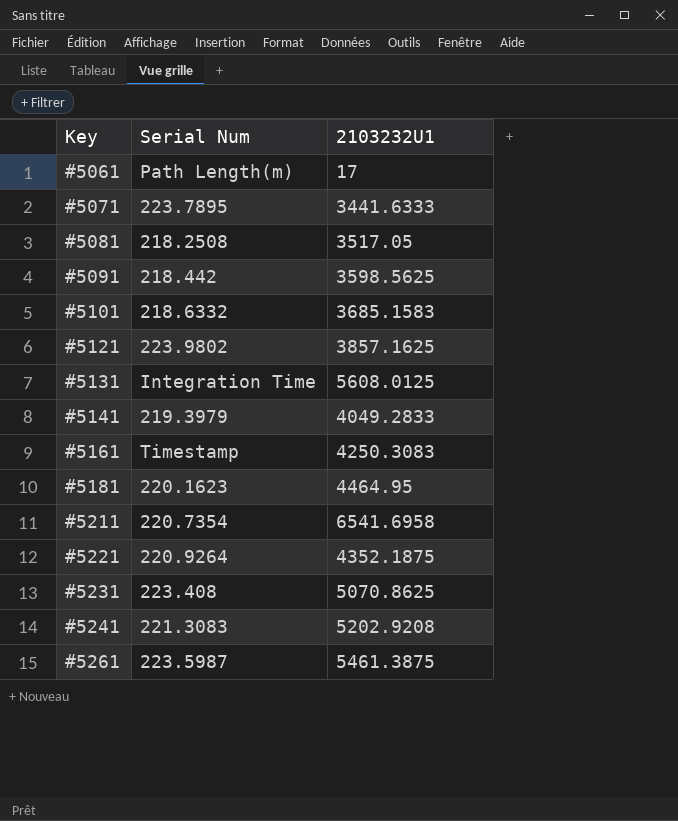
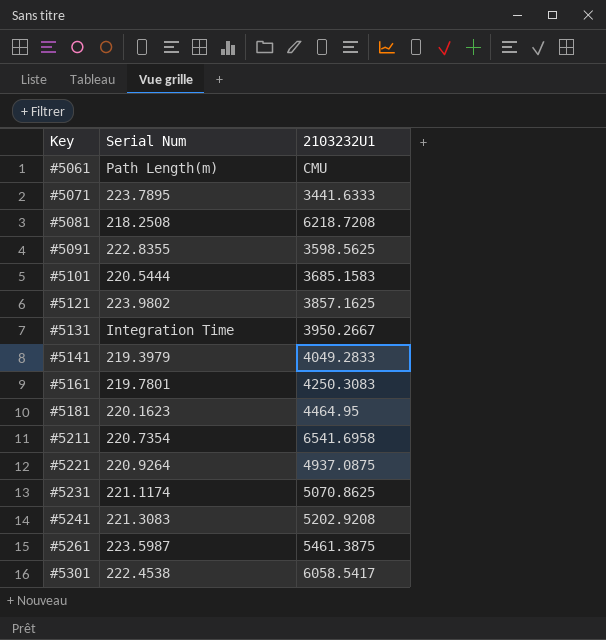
#5061 | 2103232U1: 17 -> CMU
#5081 | 2103232U1: 3517.05 -> 6218.7208
#5091 | Serial Num: 218.442 -> 222.8355
#5101 | Serial Num: 218.6332 -> 220.5444
#5131 | 2103232U1: 5608.0125 -> 3950.2667
#5161 | Serial Num: Timestamp -> 219.7801
#5221 | 2103232U1: 4352.1875 -> 4937.0875
#5231 | Serial Num: 223.408 -> 221.1174
row #5301: none -> 222.4538 | 6058.5417

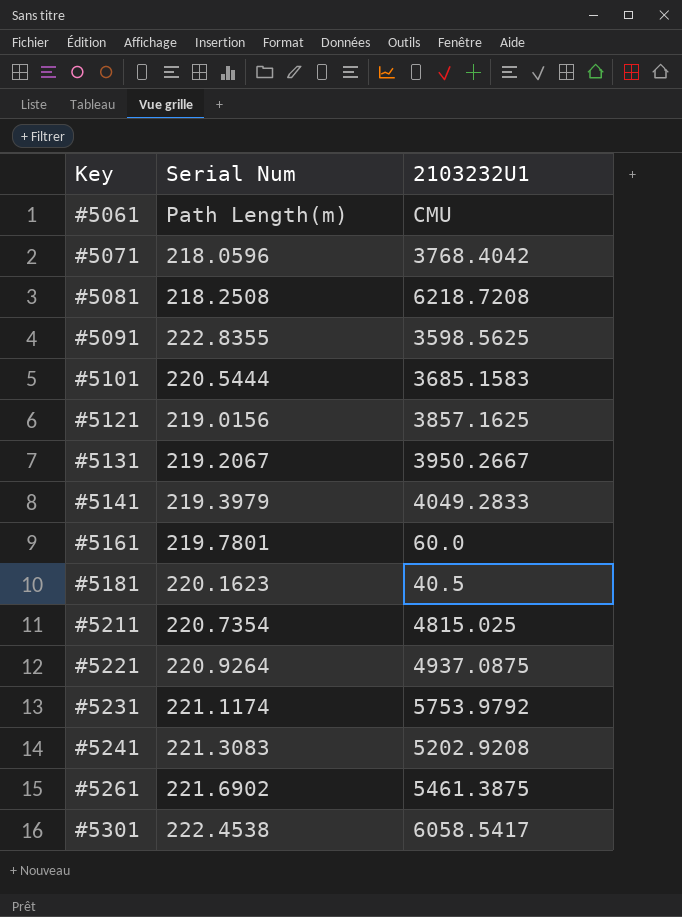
#5071 | Serial Num: 223.7895 -> 218.0596
#5071 | 2103232U1: 3441.6333 -> 3768.4042
#5121 | Serial Num: 223.9802 -> 219.0156
#5131 | Serial Num: Integration Time -> 219.2067
#5161 | 2103232U1: 4250.3083 -> 60.0
#5181 | 2103232U1: 4464.95 -> 40.5
#5211 | 2103232U1: 6541.6958 -> 4815.025
#5231 | 2103232U1: 5070.8625 -> 5753.9792
#5261 | Serial Num: 223.5987 -> 221.6902

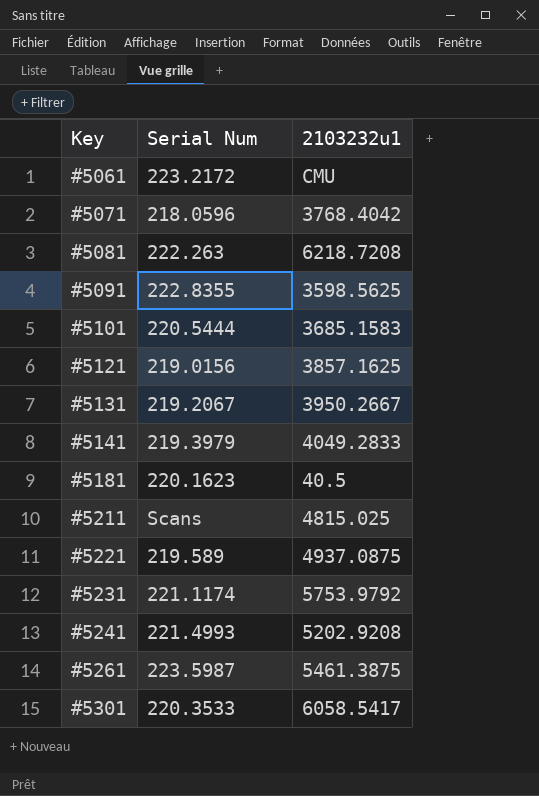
column name: 2103232U1 -> 2103232u1
row #5161: 219.7801 | 60.0 -> none
#5061 | Serial Num: Path Length(m) -> 223.2172
#5081 | Serial Num: 218.2508 -> 222.263
#5211 | Serial Num: 220.7354 -> Scans
#5221 | Serial Num: 220.9264 -> 219.589
#5241 | Serial Num: 221.3083 -> 221.4993
#5261 | Serial Num: 221.6902 -> 223.5987
#5301 | Serial Num: 222.4538 -> 220.3533

